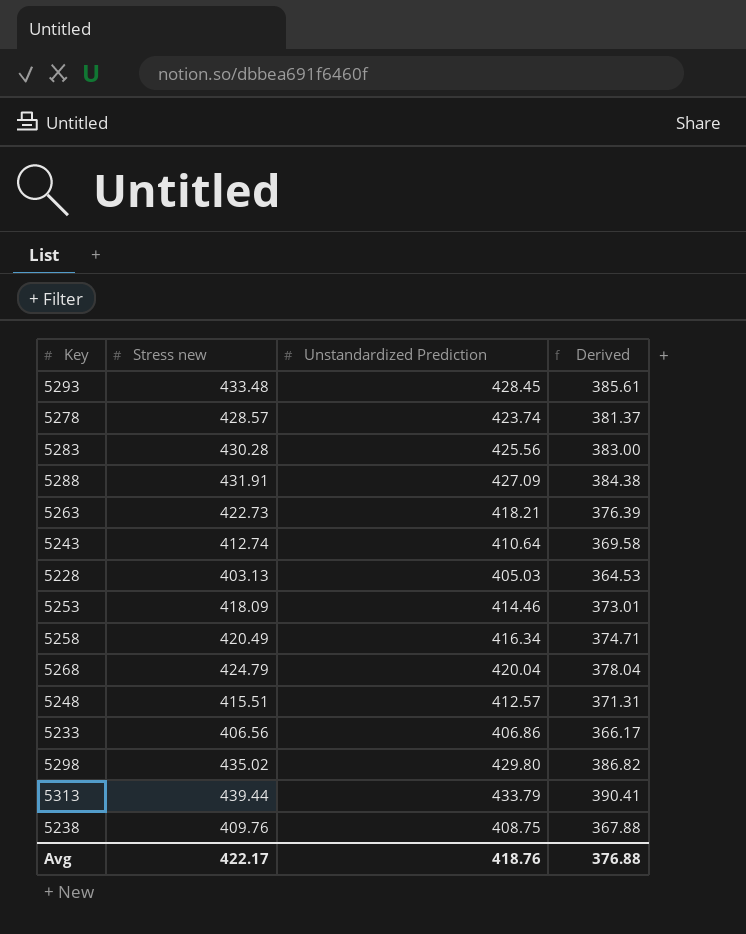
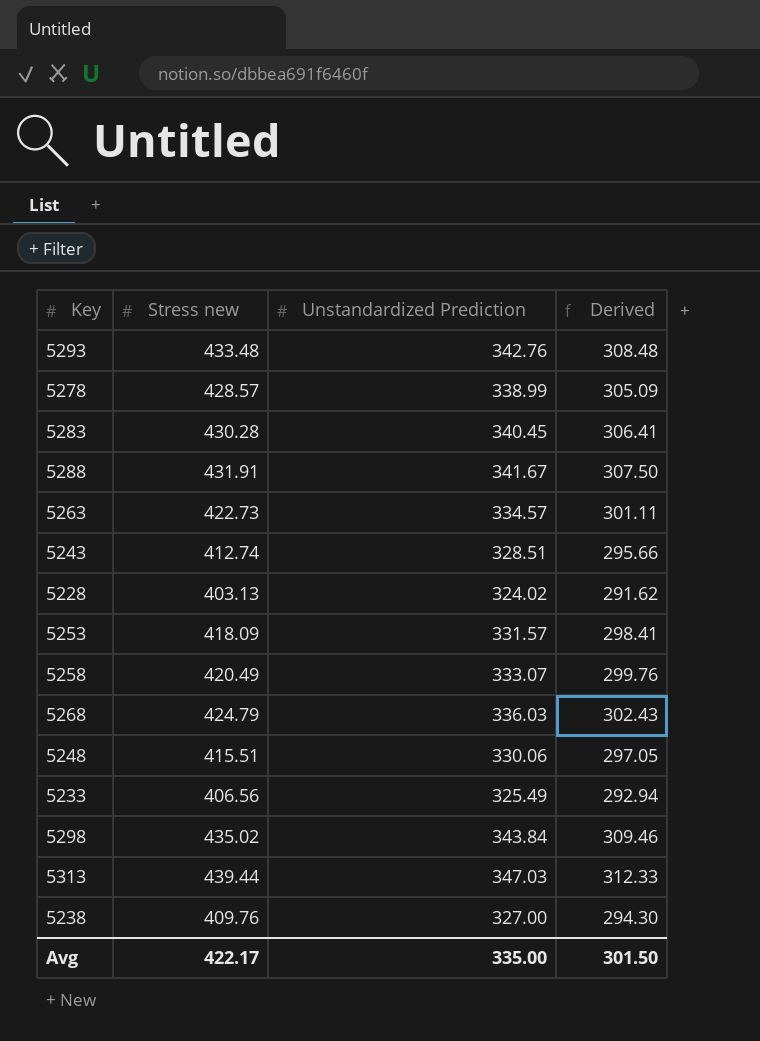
5293 | Unstandardized Prediction: 428.45 -> 342.76
5293 | Derived: 385.61 -> 308.48
5278 | Unstandardized Prediction: 423.74 -> 338.99
5278 | Derived: 381.37 -> 305.09
5283 | Unstandardized Prediction: 425.56 -> 340.45
5283 | Derived: 383.00 -> 306.41
5288 | Unstandardized Prediction: 427.09 -> 341.67
5288 | Derived: 384.38 -> 307.50
5263 | Unstandardized Prediction: 418.21 -> 334.57
5263 | Derived: 376.39 -> 301.11
5243 | Unstandardized Prediction: 410.64 -> 328.51
5243 | Derived: 369.58 -> 295.66
5228 | Unstandardized Prediction: 405.03 -> 324.02
5228 | Derived: 364.53 -> 291.62
5253 | Unstandardized Prediction: 414.46 -> 331.57
5253 | Derived: 373.01 -> 298.41
5258 | Unstandardized Prediction: 416.34 -> 333.07
5258 | Derived: 374.71 -> 299.76
5268 | Unstandardized Prediction: 420.04 -> 336.03
5268 | Derived: 378.04 -> 302.43
5248 | Unstandardized Prediction: 412.57 -> 330.06
5248 | Derived: 371.31 -> 297.05
5233 | Unstandardized Prediction: 406.86 -> 325.49
5233 | Derived: 366.17 -> 292.94
5298 | Unstandardized Prediction: 429.80 -> 343.84
5298 | Derived: 386.82 -> 309.46
5313 | Unstandardized Prediction: 433.79 -> 347.03
5313 | Derived: 390.41 -> 312.33
5238 | Unstandardized Prediction: 408.75 -> 327.00
5238 | Derived: 367.88 -> 294.30
Avg | Unstandardized Prediction: 418.76 -> 335.00
Avg | Derived: 376.88 -> 301.50

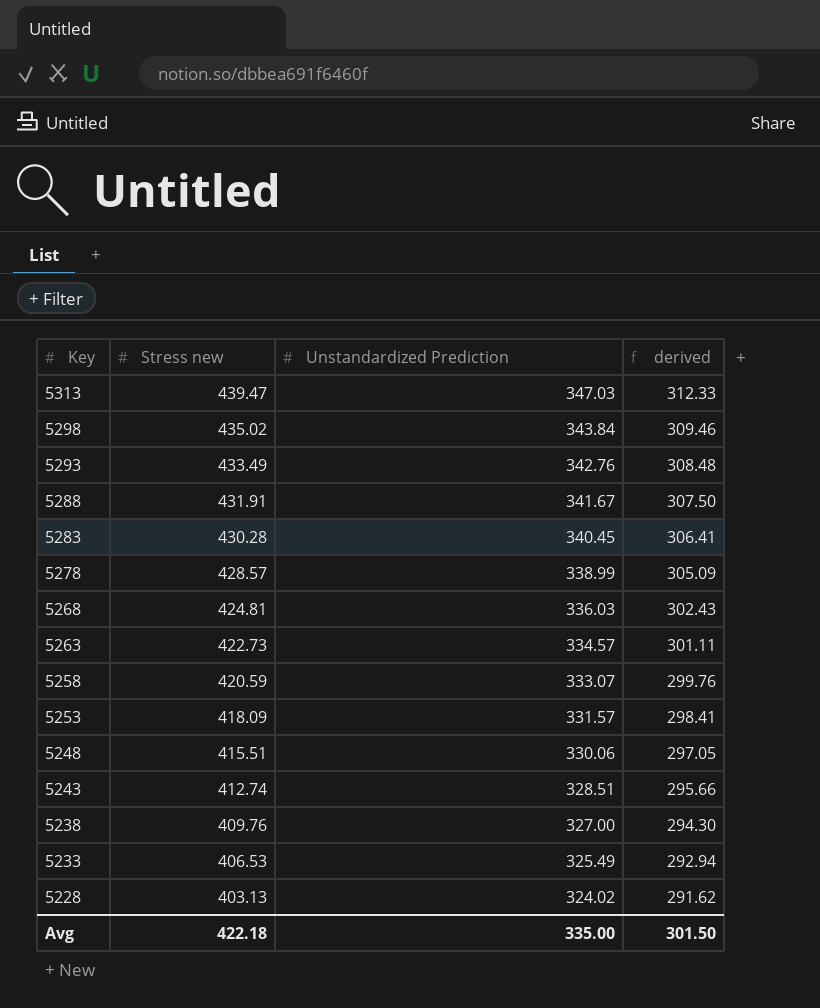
row order: none -> Key descending
column name: Derived -> derived
5313 | Stress new: 439.44 -> 439.47
5293 | Stress new: 433.48 -> 433.49
5268 | Stress new: 424.79 -> 424.81
5258 | Stress new: 420.49 -> 420.59
5233 | Stress new: 406.56 -> 406.53
Avg | Stress new: 422.17 -> 422.18

